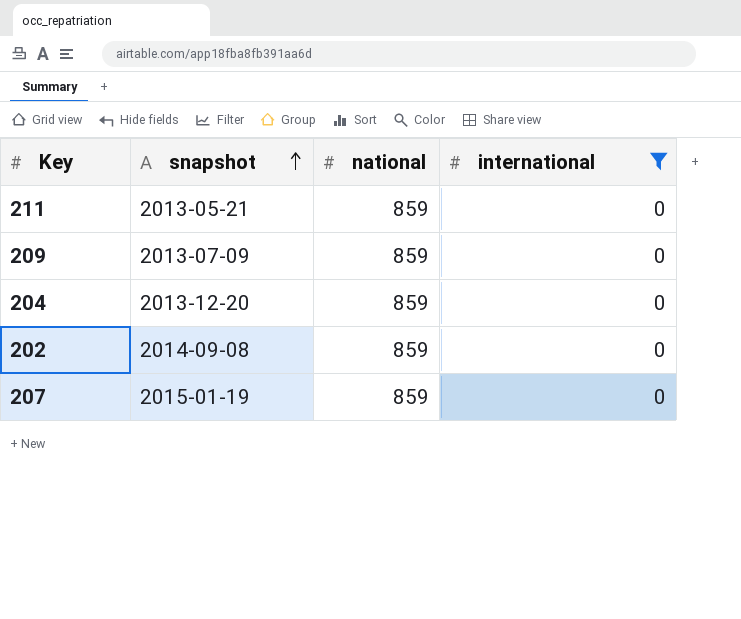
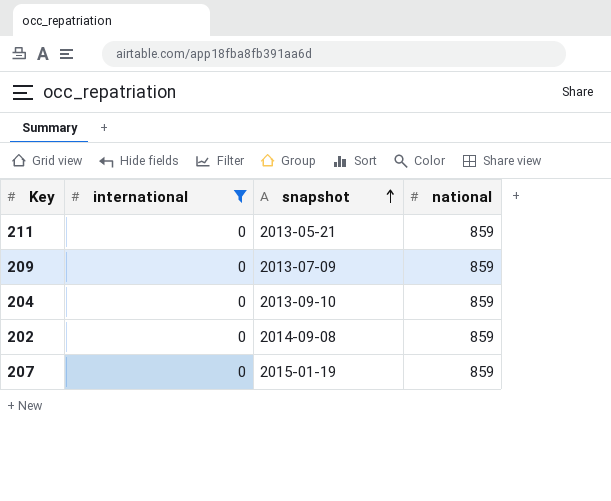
column international | position: 4 -> 2
204 | snapshot: 2013-12-20 -> 2013-09-10

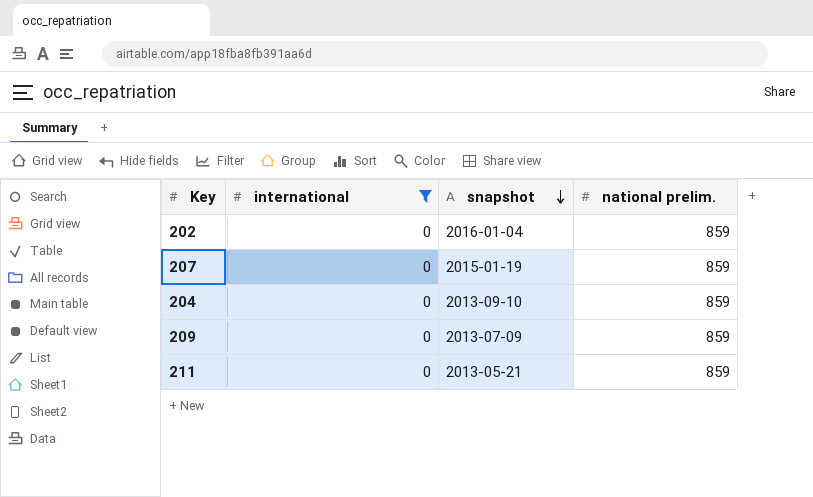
row order: snapshot ascending -> snapshot descending
column name: national -> national prelim.
202 | snapshot: 2014-09-08 -> 2016-01-04

